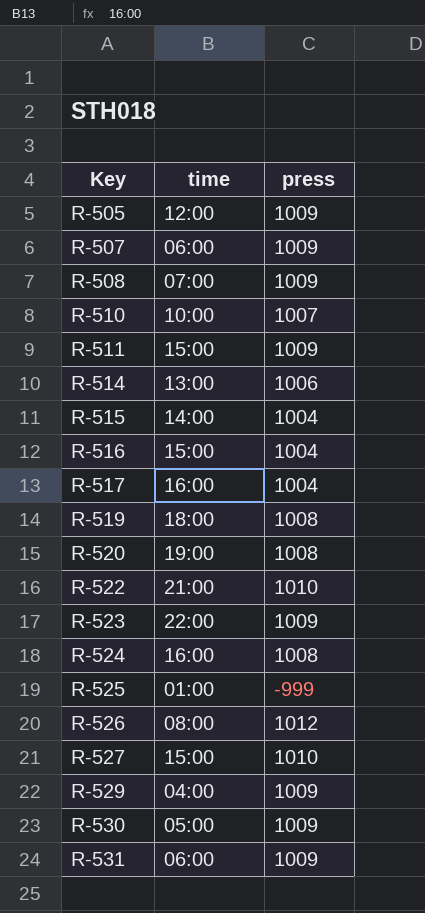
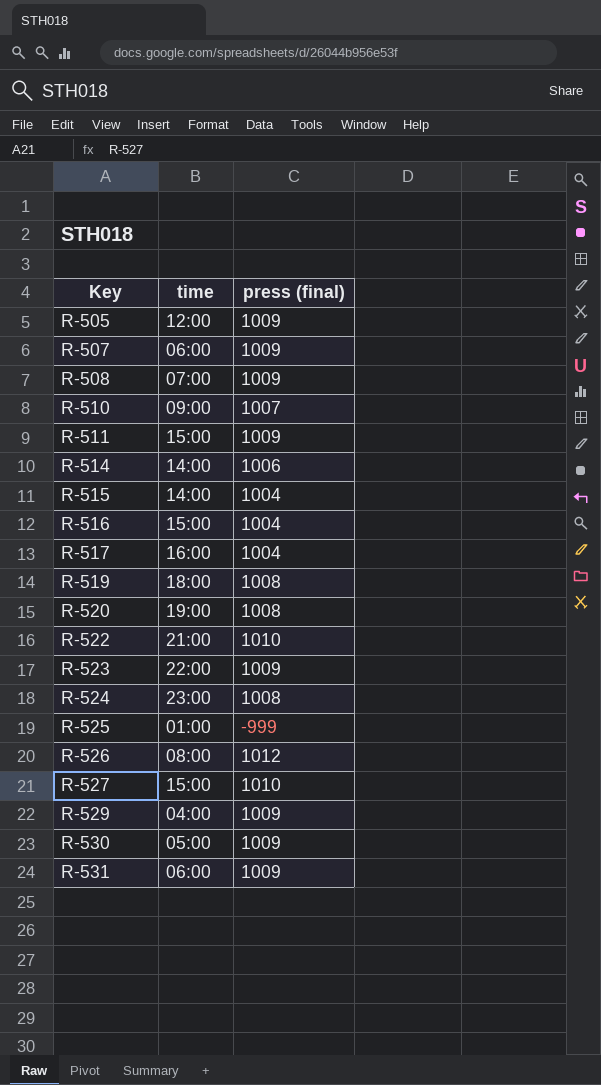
column name: press -> press (final)
R-510 | time: 10:00 -> 09:00
R-514 | time: 13:00 -> 14:00
R-524 | time: 16:00 -> 23:00

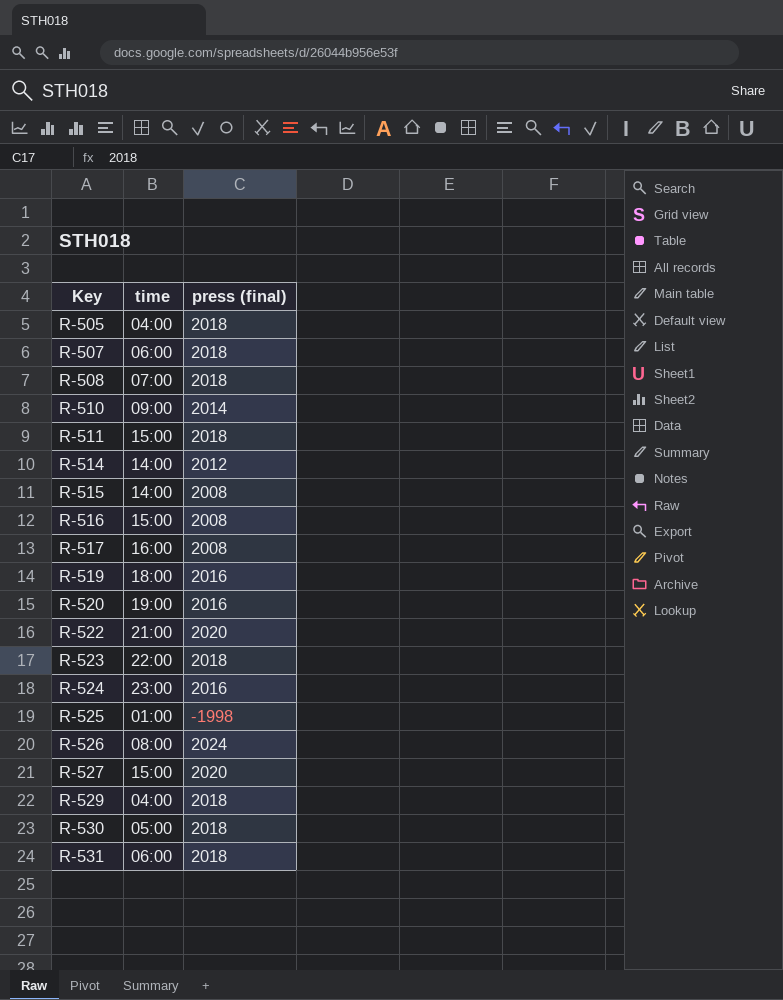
R-505 | time: 12:00 -> 04:00
R-505 | press (final): 1009 -> 2018
R-507 | press (final): 1009 -> 2018
R-508 | press (final): 1009 -> 2018
R-510 | press (final): 1007 -> 2014
R-511 | press (final): 1009 -> 2018
R-514 | press (final): 1006 -> 2012
R-515 | press (final): 1004 -> 2008
R-516 | press (final): 1004 -> 2008
R-517 | press (final): 1004 -> 2008
R-519 | press (final): 1008 -> 2016
R-520 | press (final): 1008 -> 2016
R-522 | press (final): 1010 -> 2020
R-523 | press (final): 1009 -> 2018
R-524 | press (final): 1008 -> 2016
R-525 | press (final): -999 -> -1998
R-526 | press (final): 1012 -> 2024
R-527 | press (final): 1010 -> 2020
R-529 | press (final): 1009 -> 2018
R-530 | press (final): 1009 -> 2018
R-531 | press (final): 1009 -> 2018

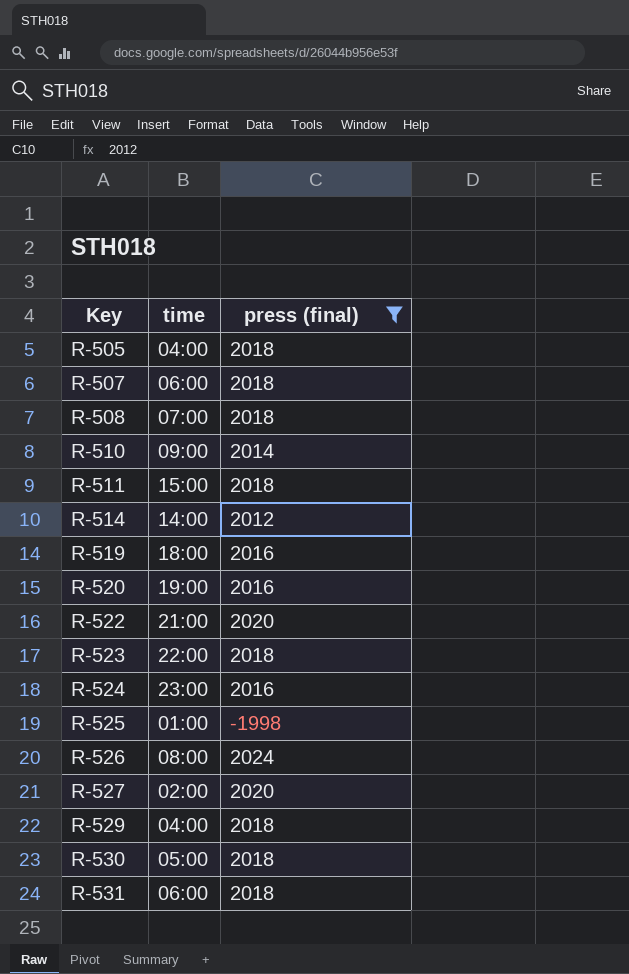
filter: none -> press (final) != 2008
R-527 | time: 15:00 -> 02:00

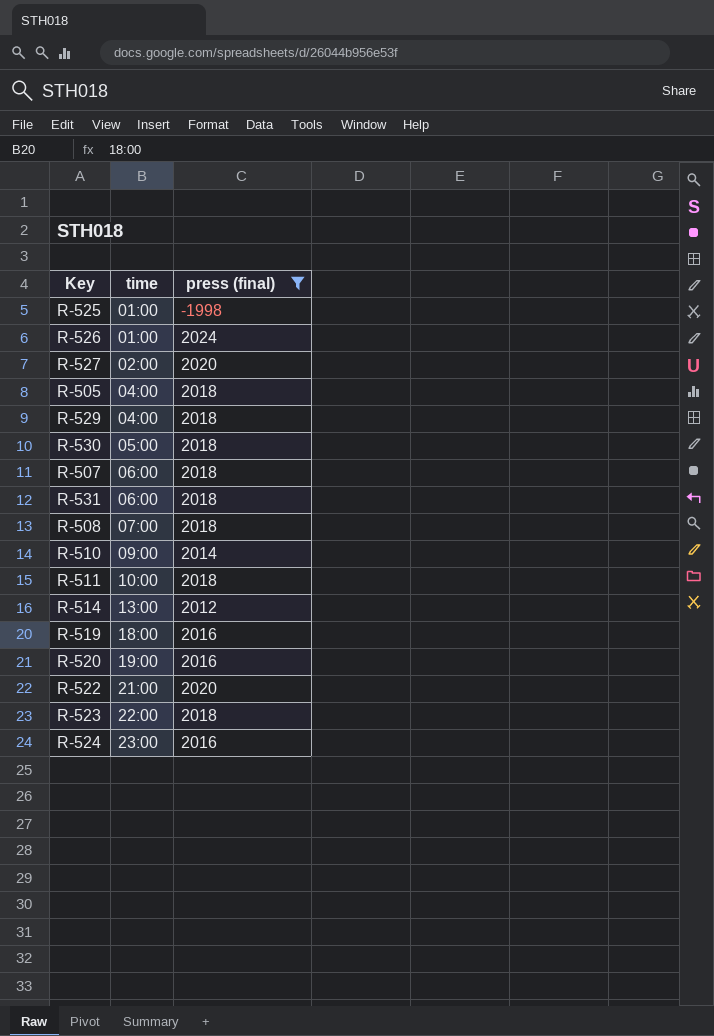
row order: Key ascending -> time ascending
R-526 | time: 08:00 -> 01:00
R-511 | time: 15:00 -> 10:00
R-514 | time: 14:00 -> 13:00

